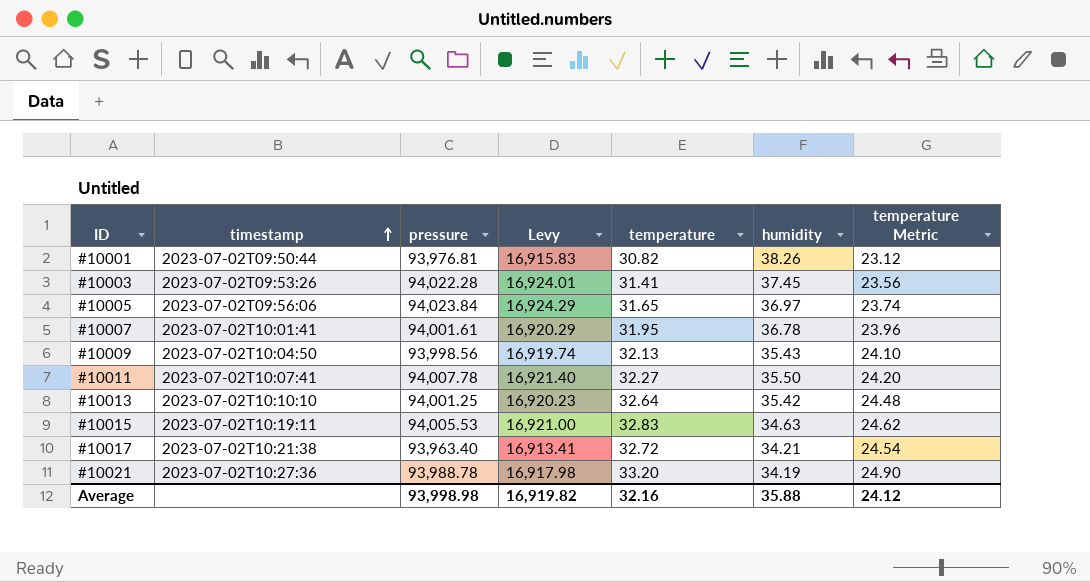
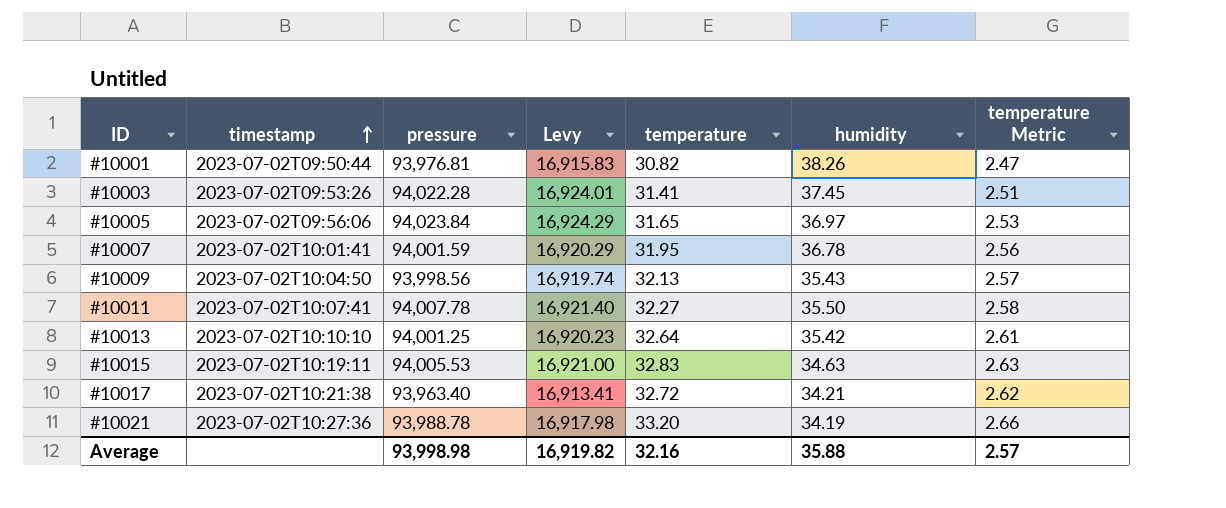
column temperature Metric | formula: [temperature] * 0.75 -> [temperature] * 0.08
#10007 | pressure: 94,001.61 -> 94,001.59
Average | temperature Metric: 24.12 -> 2.57

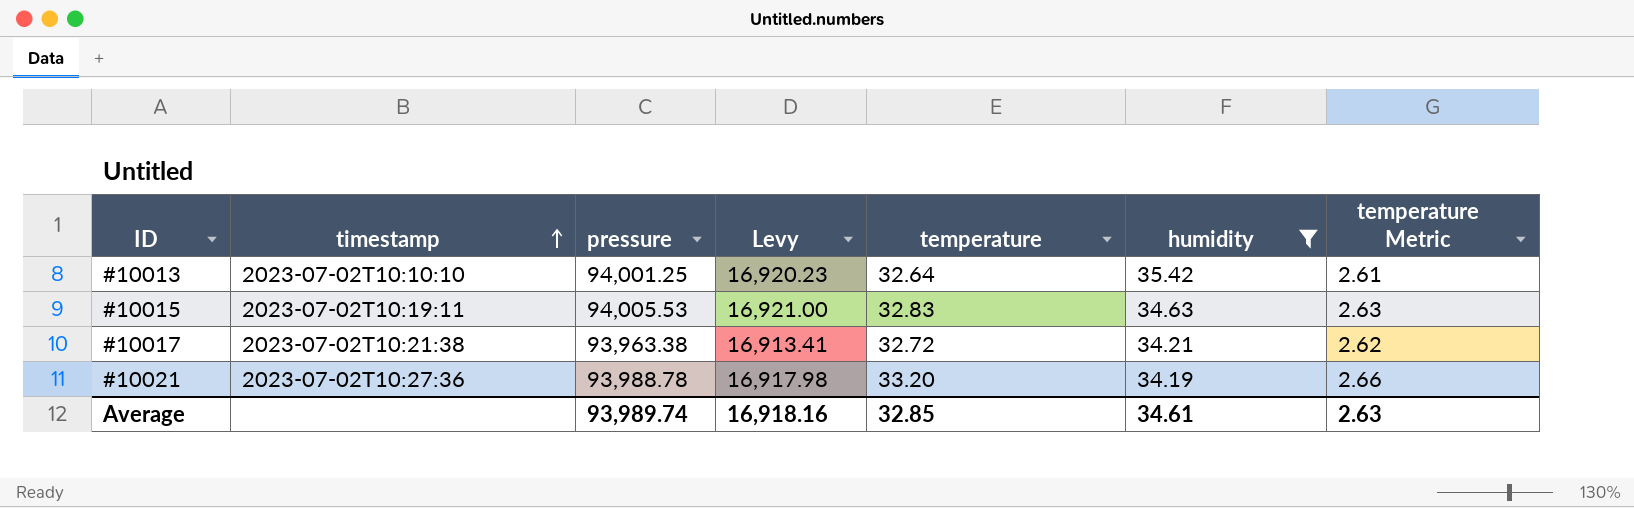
filter: none -> humidity <= 35.42
#10017 | pressure: 93,963.40 -> 93,963.38
Average | pressure: 93,998.98 -> 93,989.74
Average | Levy: 16,919.82 -> 16,918.16
Average | temperature: 32.16 -> 32.85
Average | humidity: 35.88 -> 34.61
Average | temperature Metric: 2.57 -> 2.63

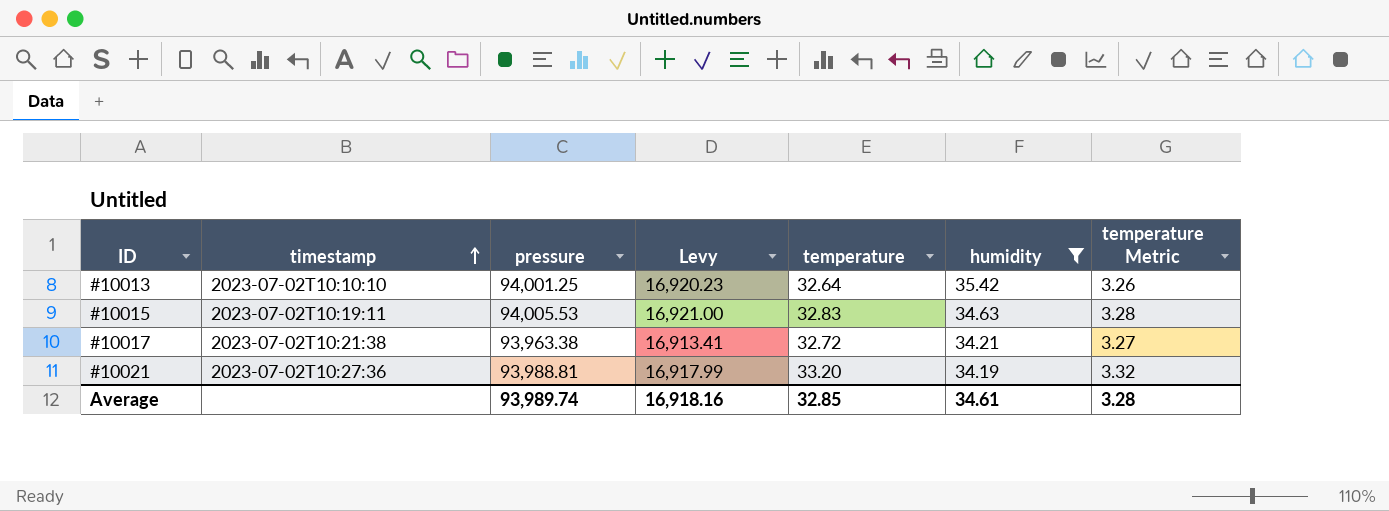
column temperature Metric | formula: [temperature] * 0.08 -> [temperature] * 0.1
#10021 | pressure: 93,988.78 -> 93,988.81
#10021 | Levy: 16,917.98 -> 16,917.99
Average | temperature Metric: 2.63 -> 3.28

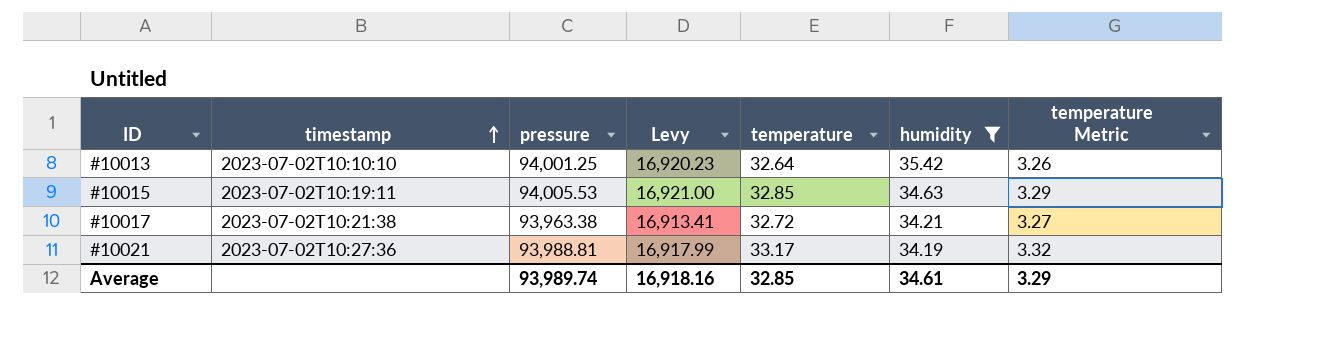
#10015 | temperature: 32.83 -> 32.85
#10015 | temperature Metric: 3.28 -> 3.29
#10021 | temperature: 33.20 -> 33.17
Average | temperature Metric: 3.28 -> 3.29

